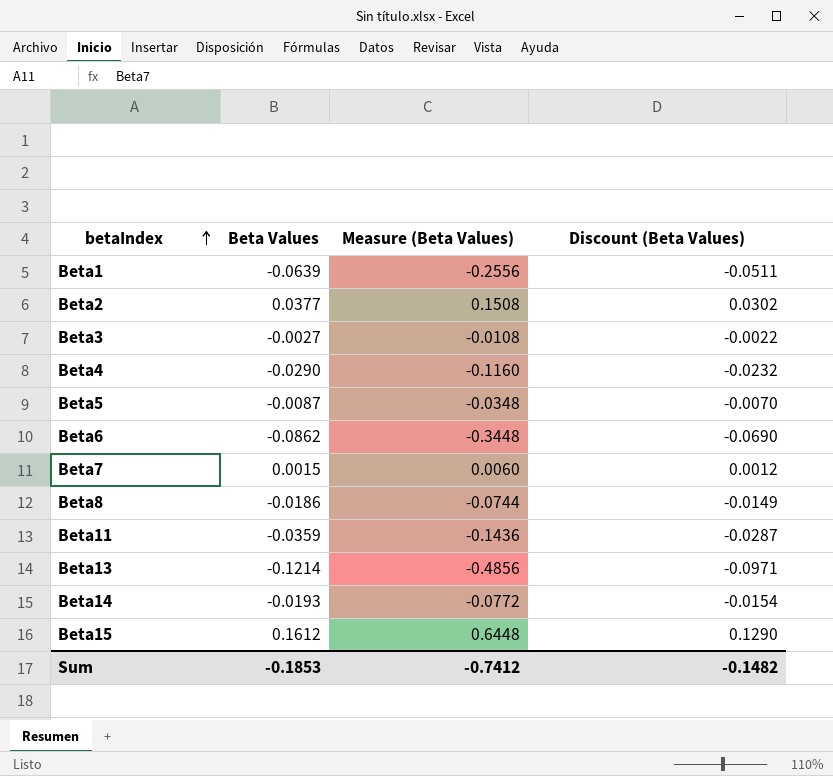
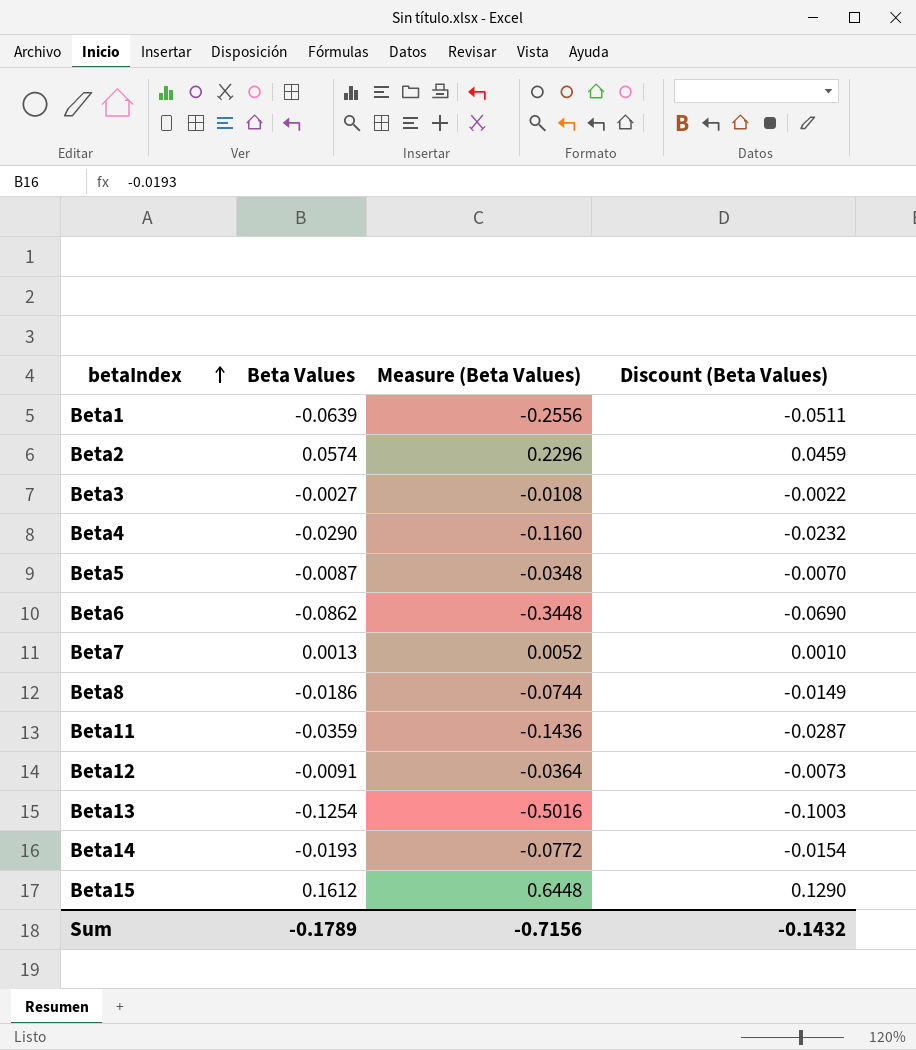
Beta2 | Beta Values: 0.0377 -> 0.0574
Beta2 | Measure (Beta Values): 0.1508 -> 0.2296
Beta2 | Discount (Beta Values): 0.0302 -> 0.0459
Beta7 | Beta Values: 0.0015 -> 0.0013
Beta7 | Measure (Beta Values): 0.0060 -> 0.0052
Beta7 | Discount (Beta Values): 0.0012 -> 0.0010
row Beta12: none -> -0.0091 | -0.0364 | -0.0073
Beta13 | Beta Values: -0.1214 -> -0.1254
Beta13 | Measure (Beta Values): -0.4856 -> -0.5016
Beta13 | Discount (Beta Values): -0.0971 -> -0.1003
Sum | Beta Values: -0.1853 -> -0.1789
Sum | Measure (Beta Values): -0.7412 -> -0.7156
Sum | Discount (Beta Values): -0.1482 -> -0.1432

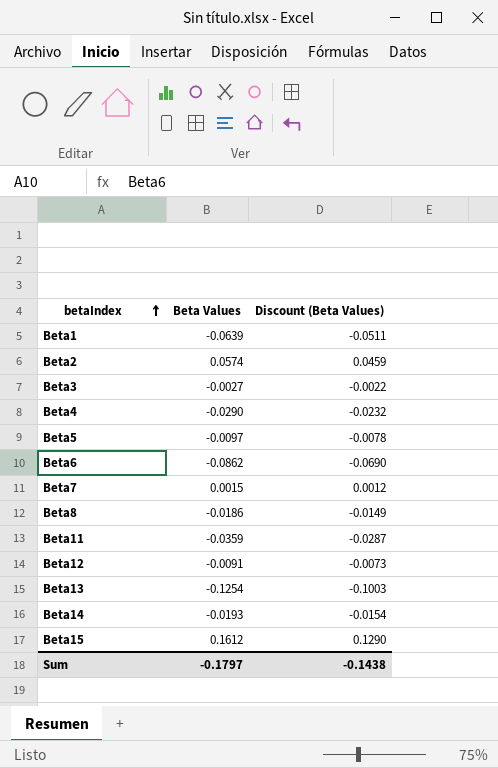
column Measure (Beta Values) | formula: [Beta Values] * 4 -> none
Beta5 | Beta Values: -0.0087 -> -0.0097
Beta5 | Discount (Beta Values): -0.0070 -> -0.0078
Beta7 | Beta Values: 0.0013 -> 0.0015
Beta7 | Discount (Beta Values): 0.0010 -> 0.0012
Sum | Beta Values: -0.1789 -> -0.1797
Sum | Discount (Beta Values): -0.1432 -> -0.1438

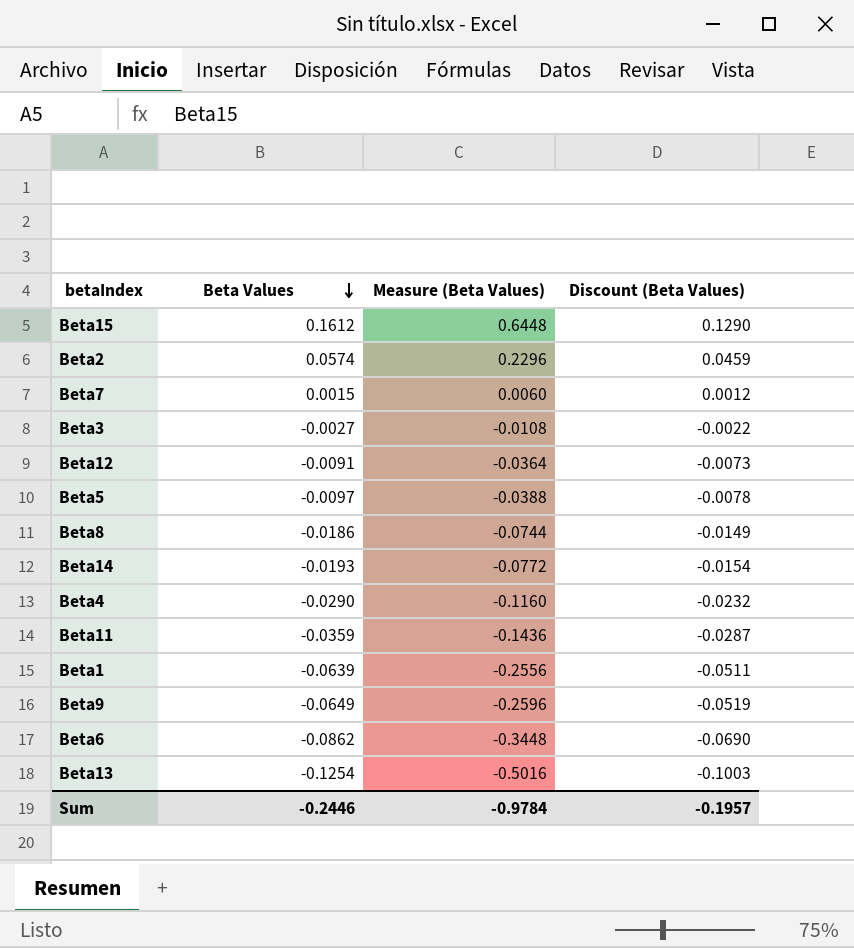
row order: betaIndex ascending -> Beta Values descending
column Measure (Beta Values) | formula: none -> [Beta Values] * 4
row Beta9: none -> -0.0649 | -0.2596 | -0.0519
Sum | Beta Values: -0.1797 -> -0.2446
Sum | Discount (Beta Values): -0.1438 -> -0.1957

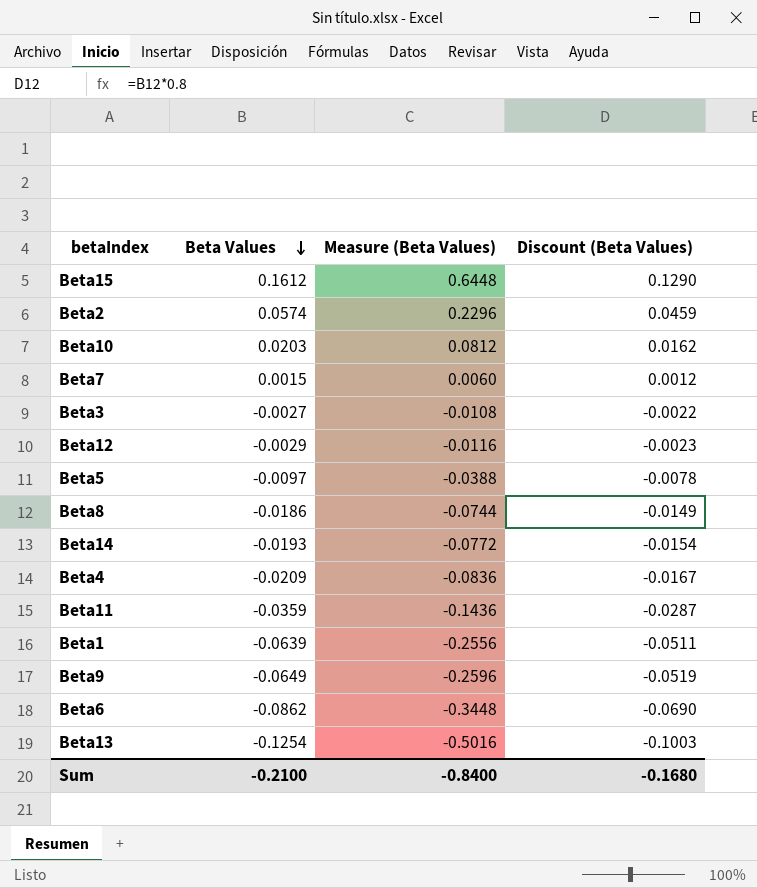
row Beta10: none -> 0.0203 | 0.0812 | 0.0162
Beta12 | Beta Values: -0.0091 -> -0.0029
Beta12 | Measure (Beta Values): -0.0364 -> -0.0116
Beta12 | Discount (Beta Values): -0.0073 -> -0.0023
Beta4 | Beta Values: -0.0290 -> -0.0209
Beta4 | Measure (Beta Values): -0.1160 -> -0.0836
Beta4 | Discount (Beta Values): -0.0232 -> -0.0167
Sum | Beta Values: -0.2446 -> -0.2100
Sum | Measure (Beta Values): -0.9784 -> -0.8400
Sum | Discount (Beta Values): -0.1957 -> -0.1680

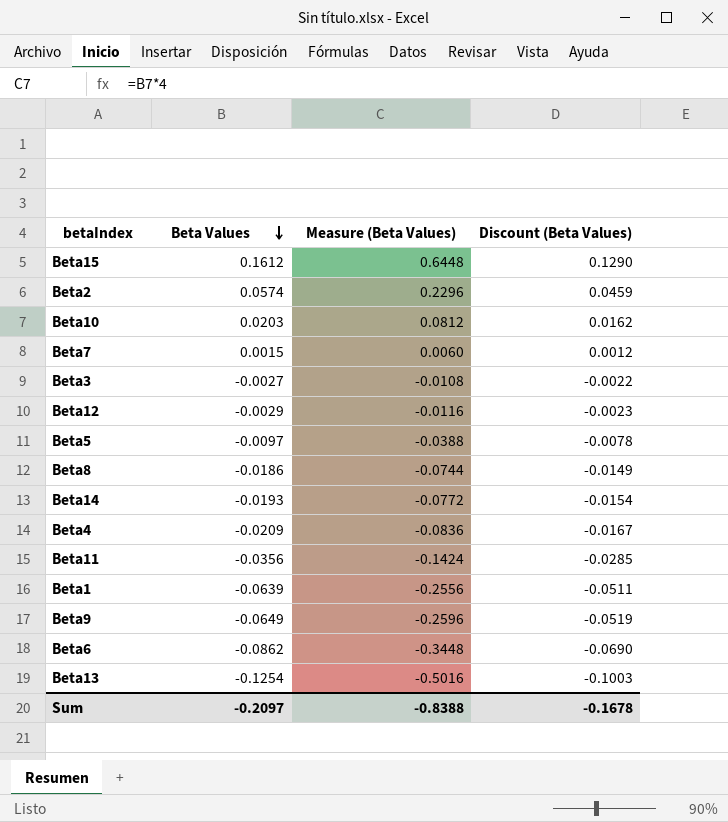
Beta11 | Beta Values: -0.0359 -> -0.0356
Beta11 | Measure (Beta Values): -0.1436 -> -0.1424
Beta11 | Discount (Beta Values): -0.0287 -> -0.0285
Sum | Beta Values: -0.2100 -> -0.2097
Sum | Measure (Beta Values): -0.8400 -> -0.8388
Sum | Discount (Beta Values): -0.1680 -> -0.1678

